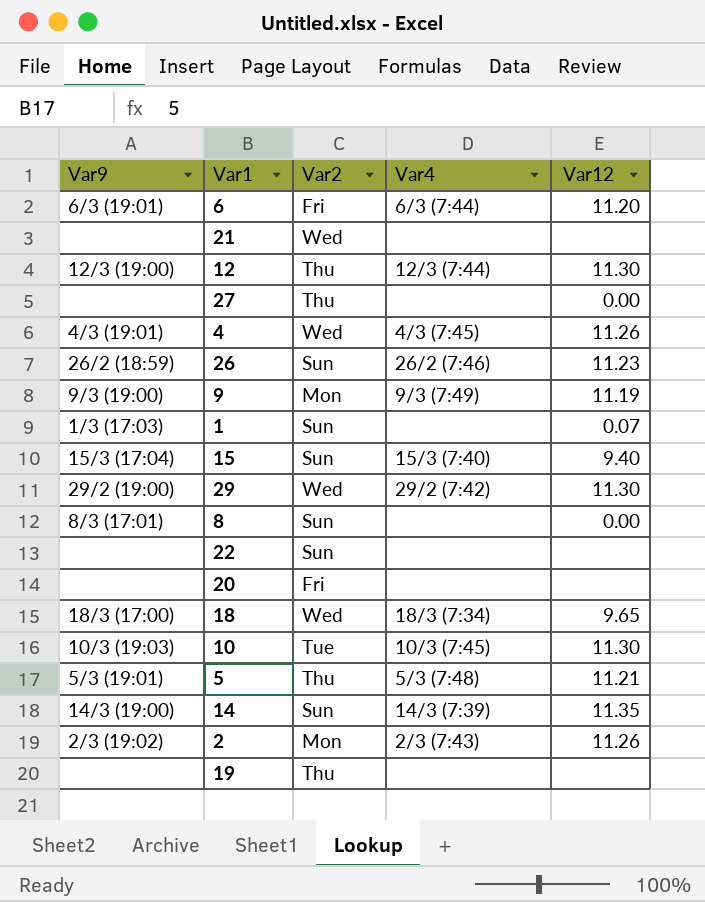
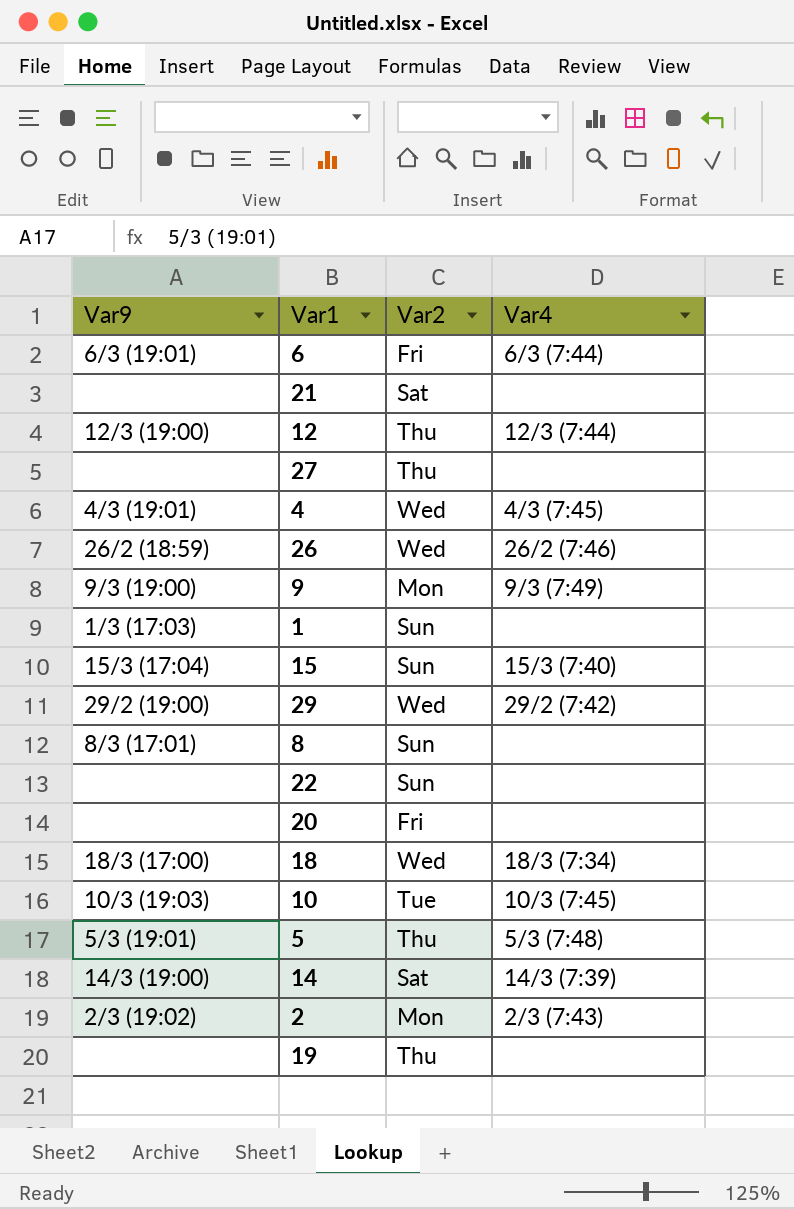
column Var12 | position: 5 -> none
21 | Var2: Wed -> Sat
26 | Var2: Sun -> Wed
14 | Var2: Sun -> Sat

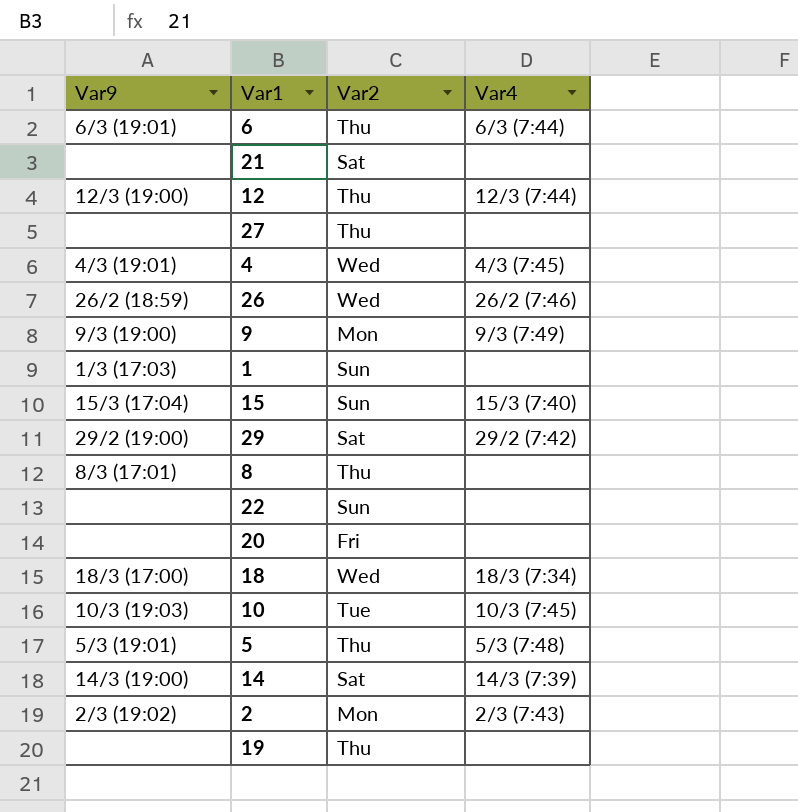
6 | Var2: Fri -> Thu
29 | Var2: Wed -> Sat
8 | Var2: Sun -> Thu

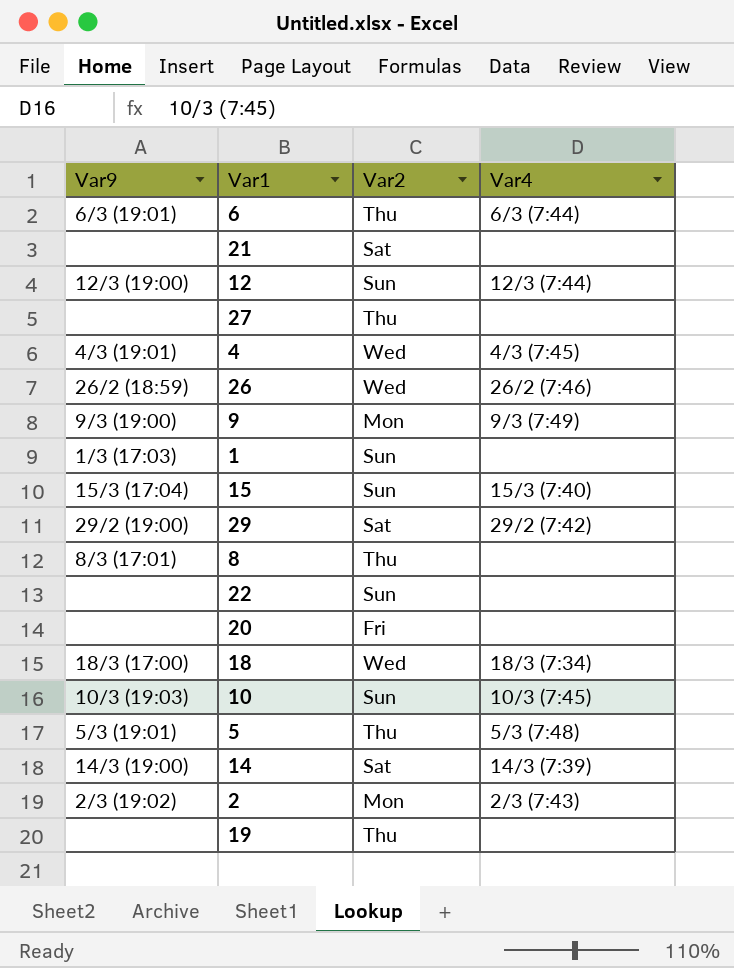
12 | Var2: Thu -> Sun
10 | Var2: Tue -> Sun

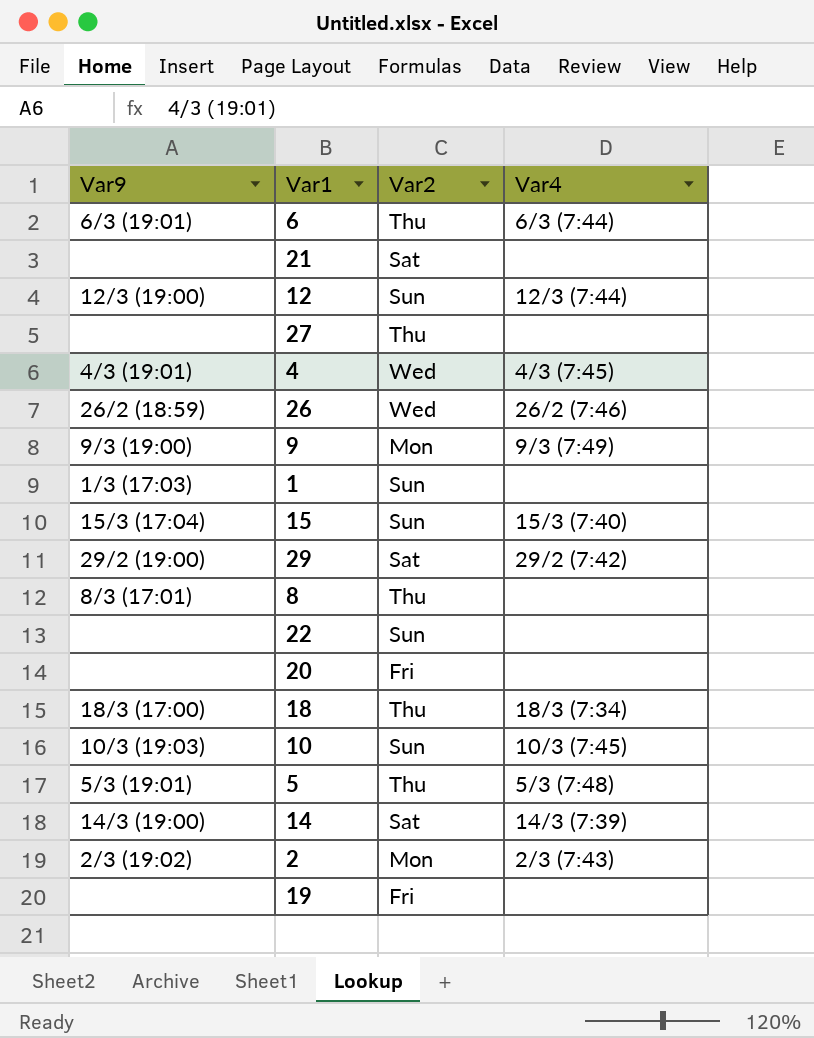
18 | Var2: Wed -> Thu
19 | Var2: Thu -> Fri

